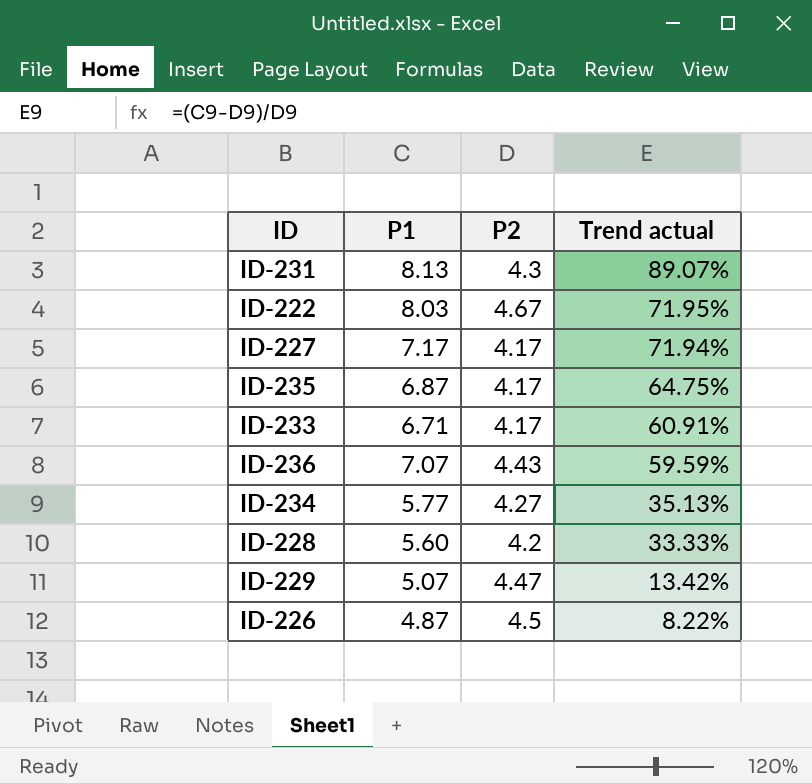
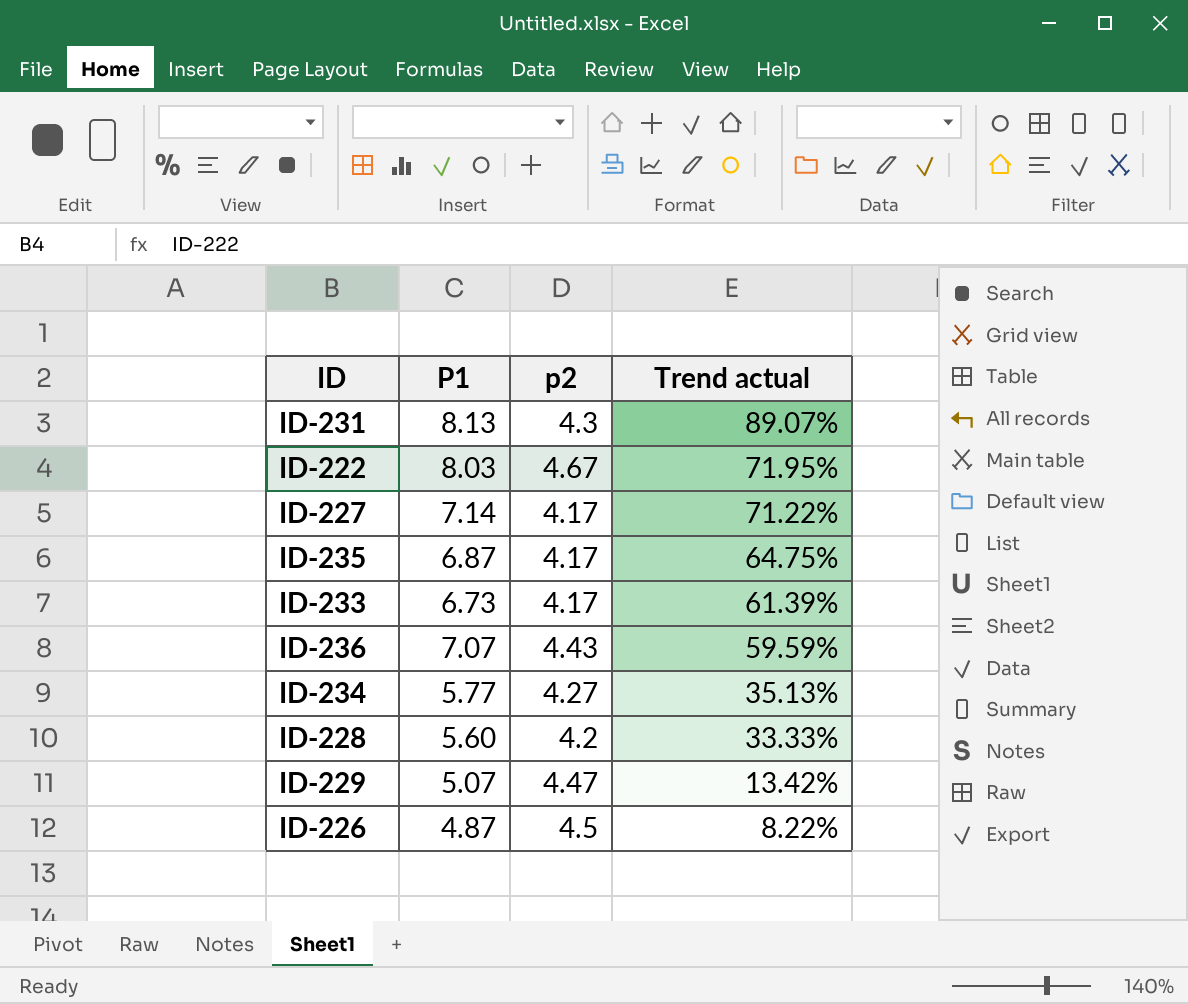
column name: P2 -> p2
ID-227 | P1: 7.17 -> 7.14
ID-227 | Trend actual: 71.94% -> 71.22%
ID-233 | P1: 6.71 -> 6.73
ID-233 | Trend actual: 60.91% -> 61.39%

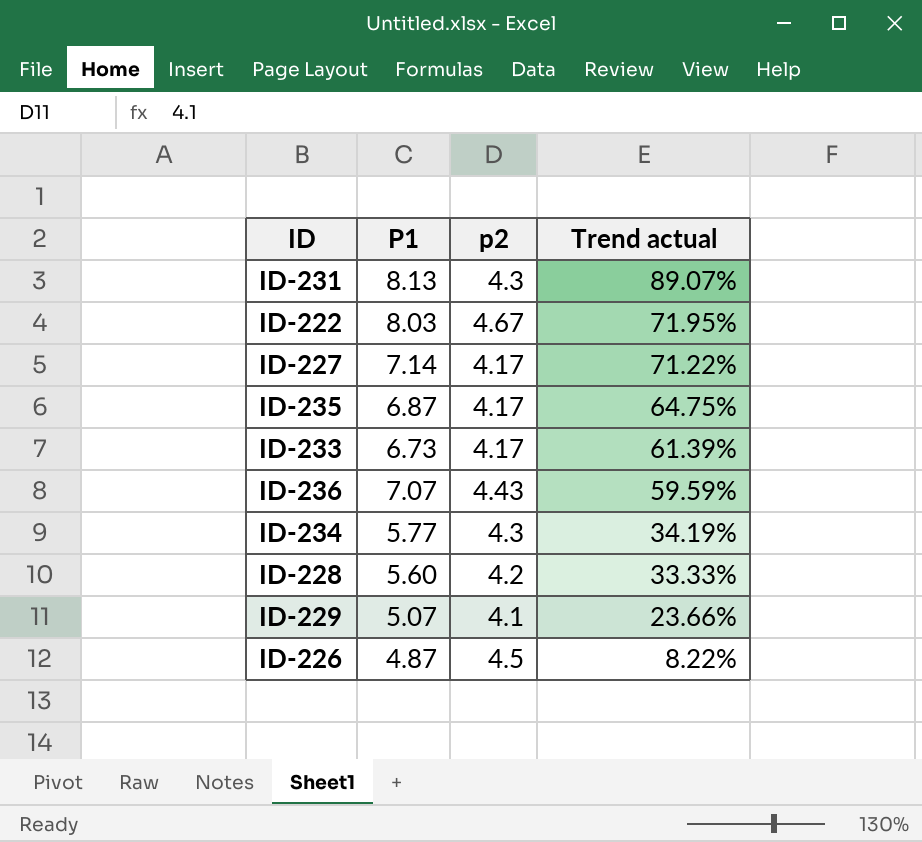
ID-234 | p2: 4.27 -> 4.3
ID-234 | Trend actual: 35.13% -> 34.19%
ID-229 | p2: 4.47 -> 4.1
ID-229 | Trend actual: 13.42% -> 23.66%

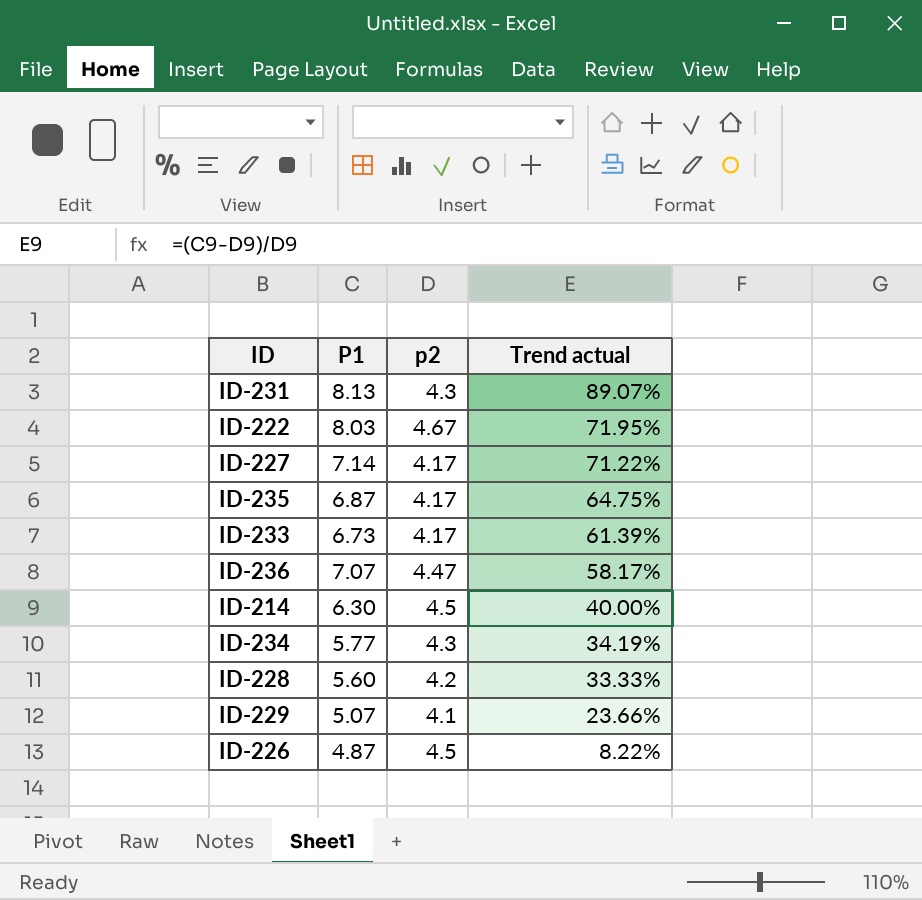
ID-236 | p2: 4.43 -> 4.47
ID-236 | Trend actual: 59.59% -> 58.17%
row ID-214: none -> 6.30 | 4.5 | 40.00%

